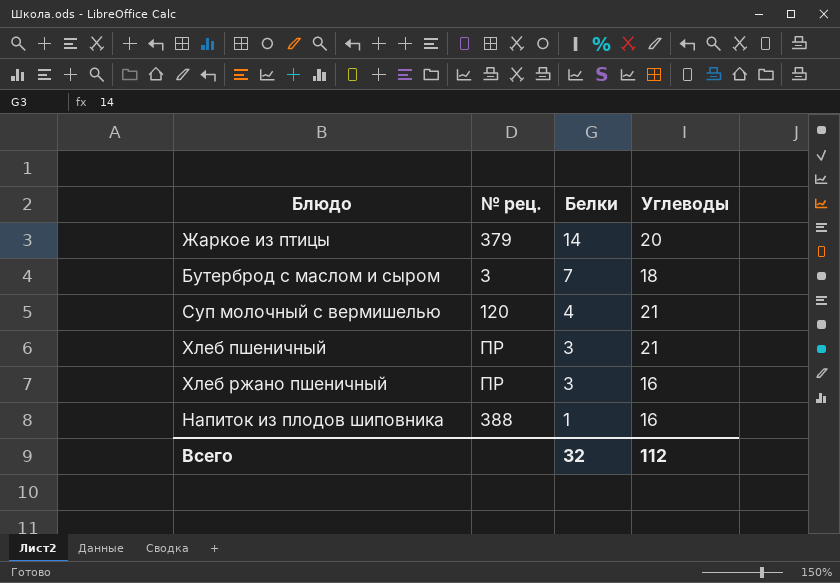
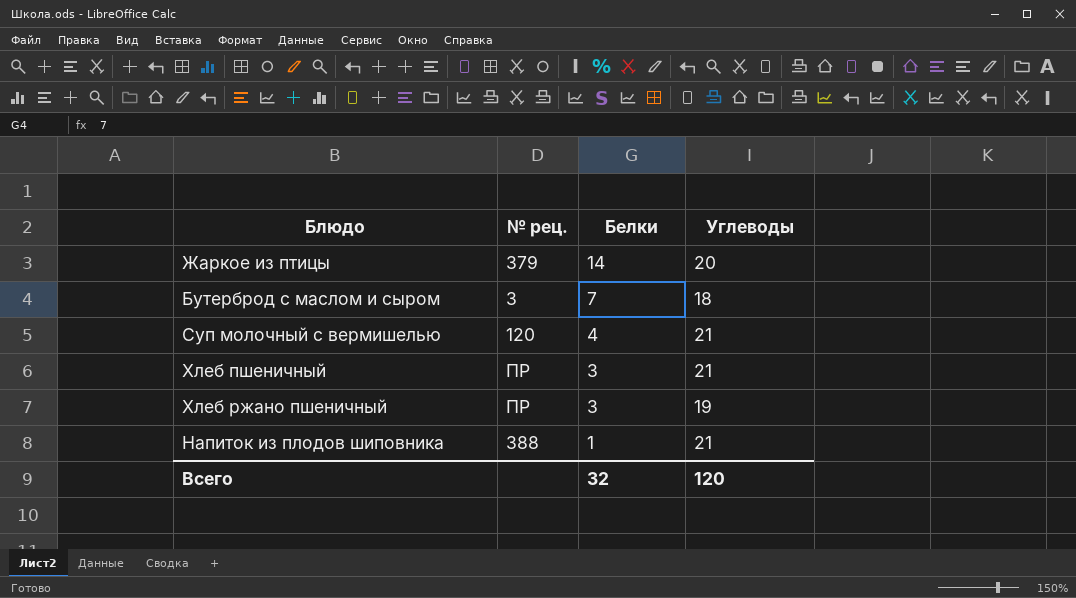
Хлеб ржано пшеничный | Углеводы: 16 -> 19
Напиток из плодов шиповника | Углеводы: 16 -> 21
Всего | Углеводы: 112 -> 120

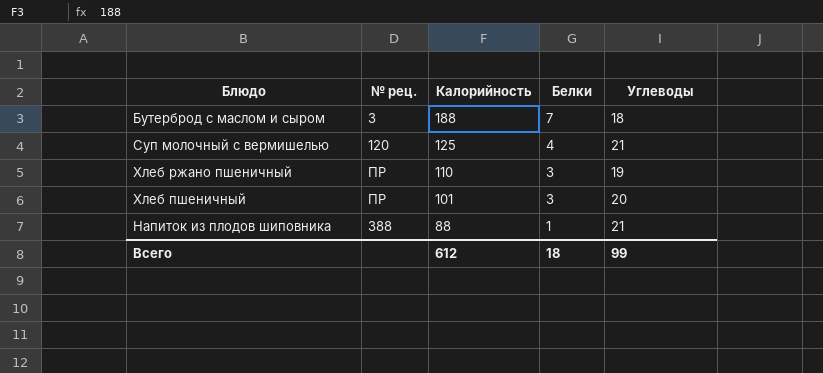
row order: Белки descending -> Калорийность descending
column Калорийность | position: none -> 3
row Жаркое из птицы: 379 | 14 | 20 -> none
Хлеб пшеничный | Углеводы: 21 -> 20
Всего | Белки: 32 -> 18
Всего | Углеводы: 120 -> 99

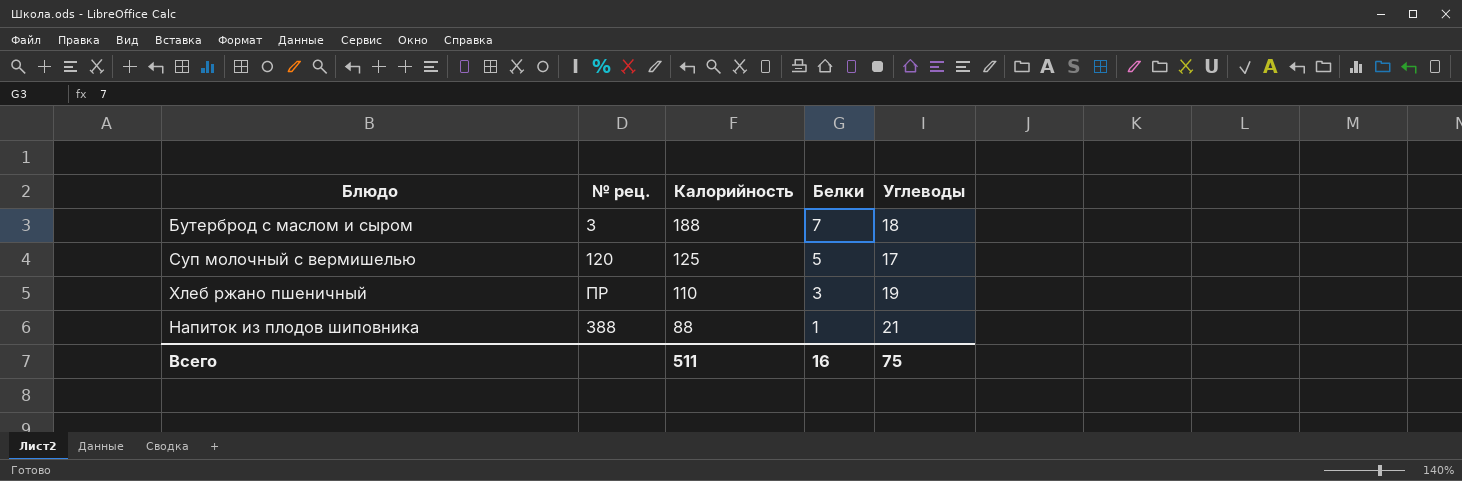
row Хлеб пшеничный: ПР | 101 | 3 | 20 -> none
Суп молочный с вермишелью | Белки: 4 -> 5
Суп молочный с вермишелью | Углеводы: 21 -> 17
Всего | Калорийность: 612 -> 511
Всего | Белки: 18 -> 16
Всего | Углеводы: 99 -> 75

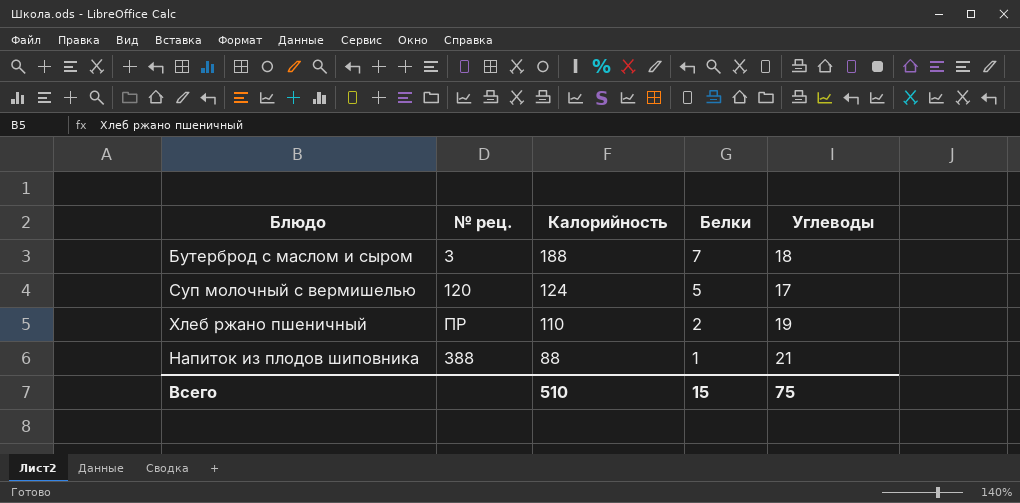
Суп молочный с вермишелью | Калорийность: 125 -> 124
Хлеб ржано пшеничный | Белки: 3 -> 2
Всего | Калорийность: 511 -> 510
Всего | Белки: 16 -> 15

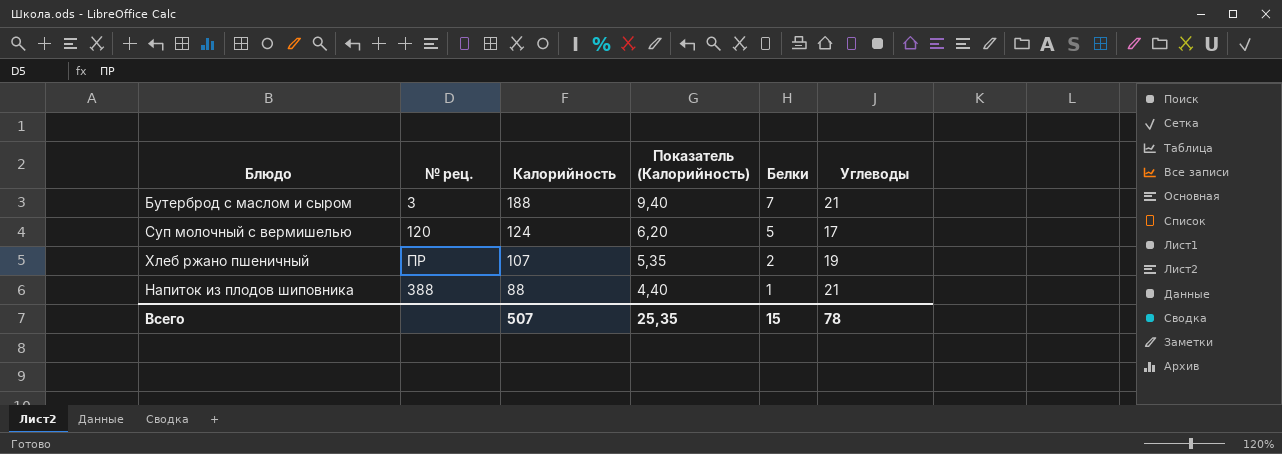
column Показатель (Калорийность) | formula: none -> [Калорийность] * 0,05
Бутерброд с маслом и сыром | Углеводы: 18 -> 21
Хлеб ржано пшеничный | Калорийность: 110 -> 107
Всего | Калорийность: 510 -> 507
Всего | Углеводы: 75 -> 78

